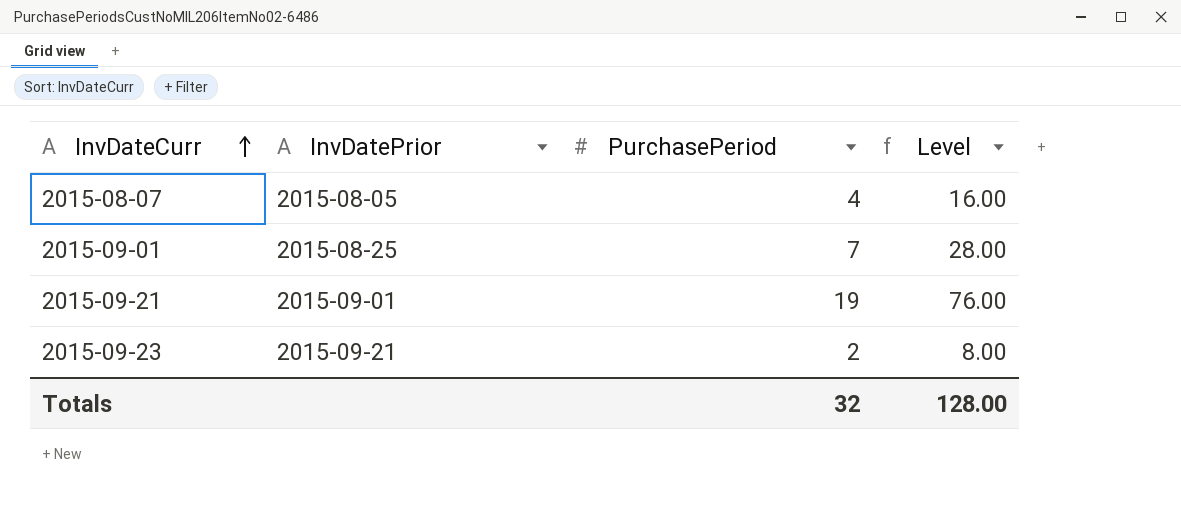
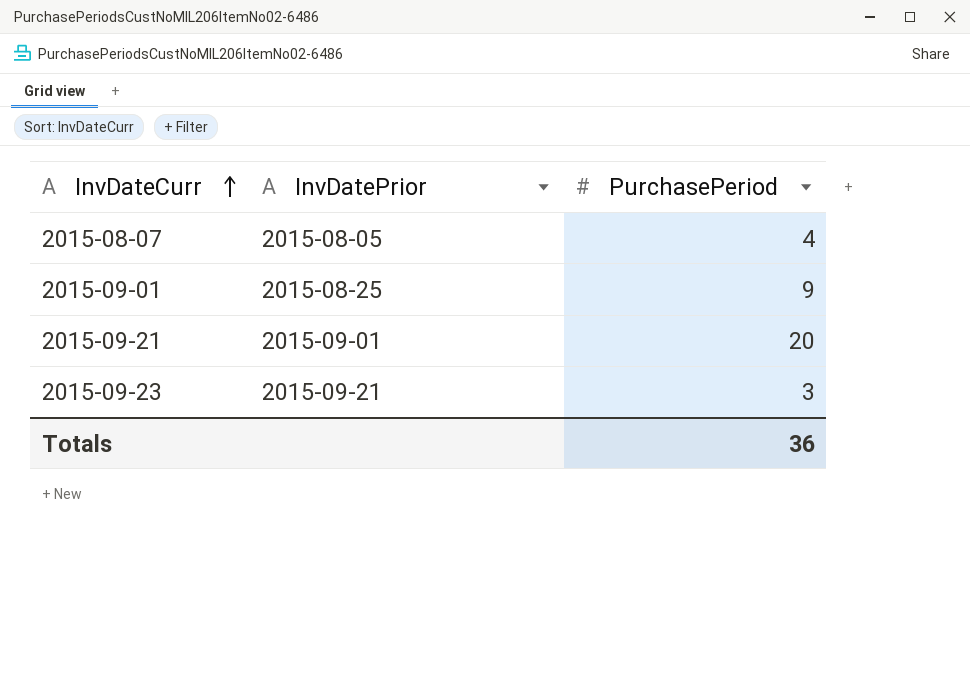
column Level | formula: [PurchasePeriod] * 4 -> none
2015-09-01 | PurchasePeriod: 7 -> 9
2015-09-21 | PurchasePeriod: 19 -> 20
2015-09-23 | PurchasePeriod: 2 -> 3
Totals | PurchasePeriod: 32 -> 36

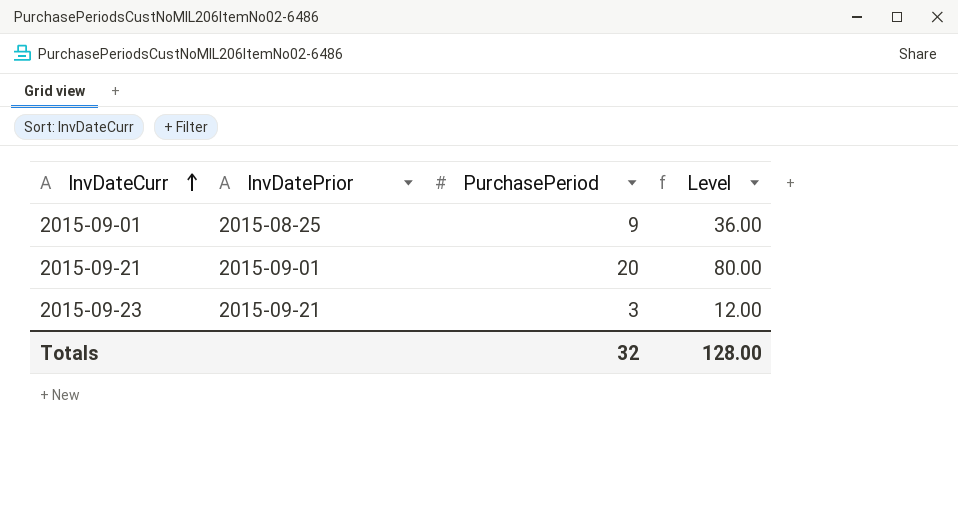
column Level | formula: none -> [PurchasePeriod] * 4
row 2015-08-07: 2015-08-05 | 4 -> none
Totals | PurchasePeriod: 36 -> 32

